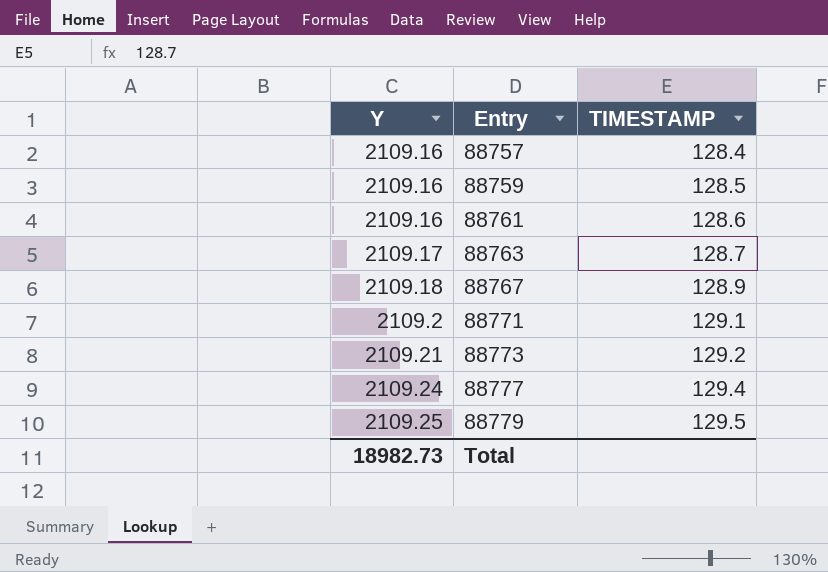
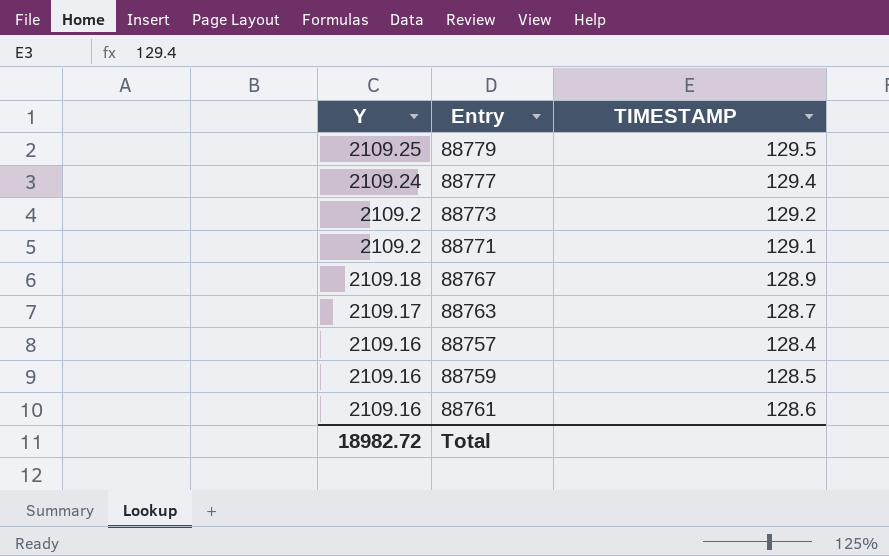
row order: Y ascending -> Y descending
88773 | Y: 2109.21 -> 2109.2
Total | Y: 18982.73 -> 18982.72

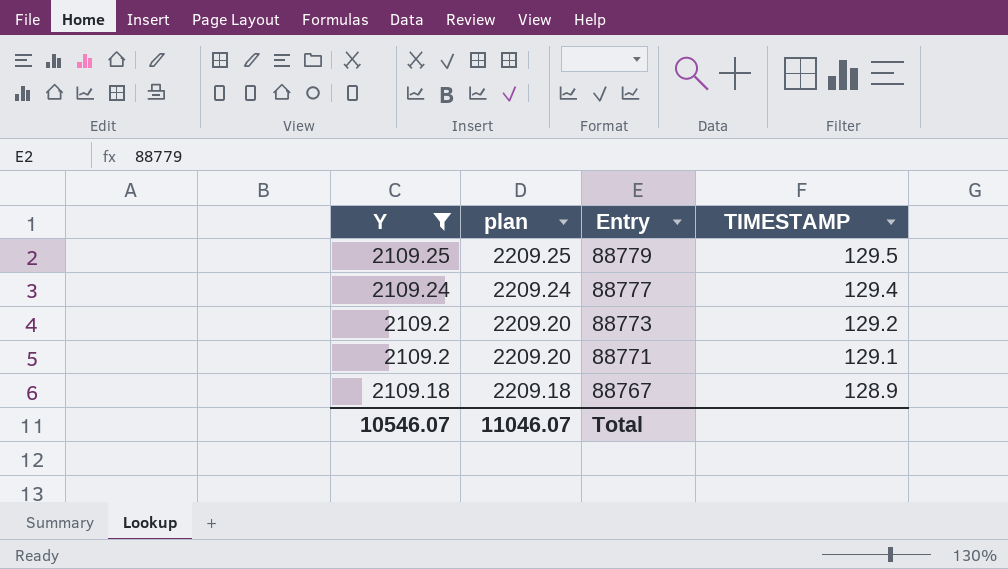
filter: none -> Y >= 2109.18
column plan | formula: none -> [Y] + 100
Total | Y: 18982.72 -> 10546.07

